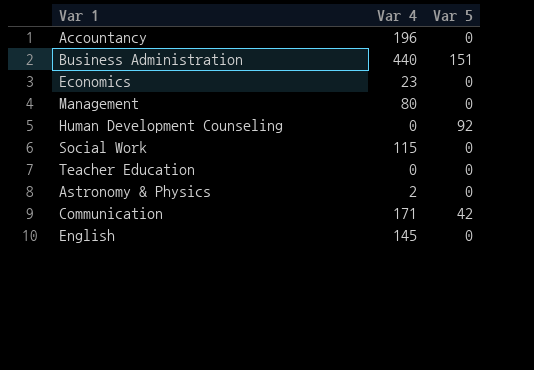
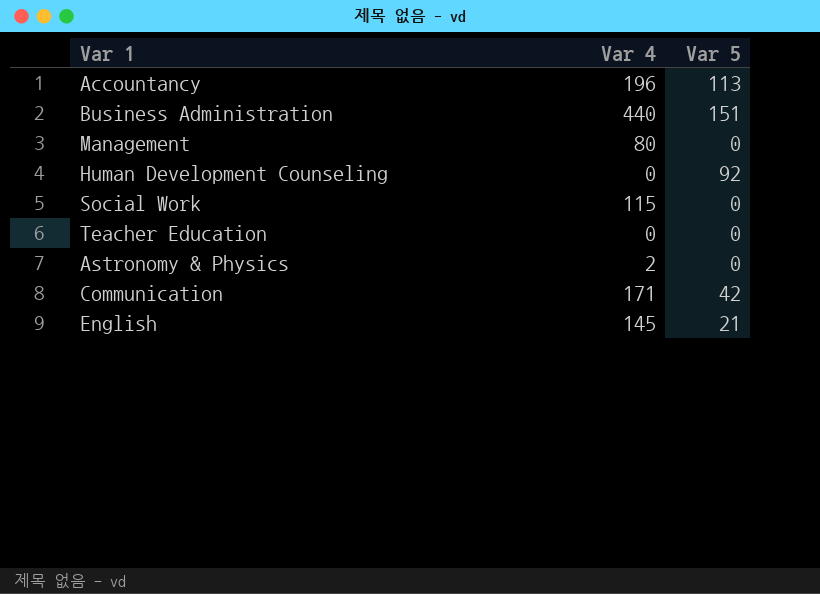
row Economics: 23 | 0 -> none
Accountancy | Var 5: 0 -> 113
English | Var 5: 0 -> 21

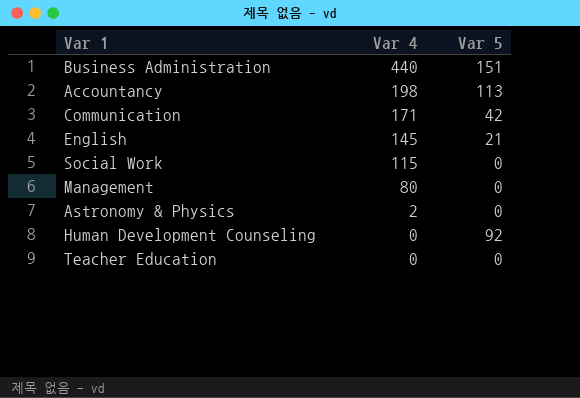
row order: none -> Var 4 descending
Accountancy | Var 4: 196 -> 198

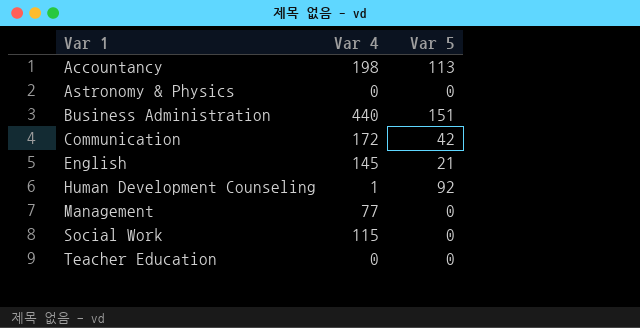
row order: Var 4 descending -> Var 1 ascending
Astronomy & Physics | Var 4: 2 -> 0
Communication | Var 4: 171 -> 172
Human Development Counseling | Var 4: 0 -> 1
Management | Var 4: 80 -> 77

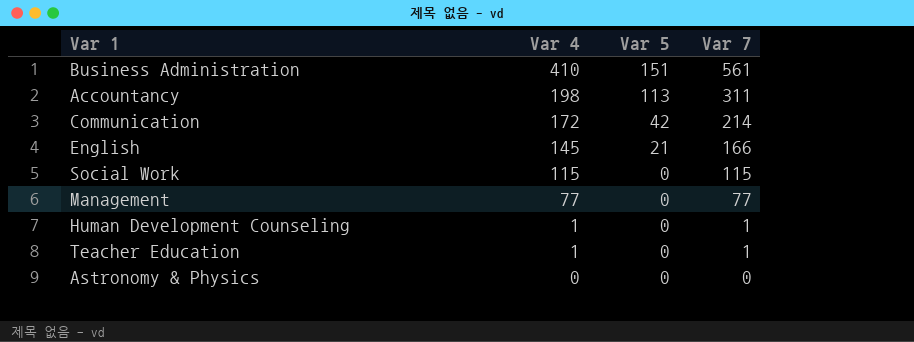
row order: Var 1 ascending -> Var 4 descending
column Var 7 | formula: none -> [Var 4] + [Var 5]
Business Administration | Var 4: 440 -> 410
Human Development Counseling | Var 5: 92 -> 0
Teacher Education | Var 4: 0 -> 1

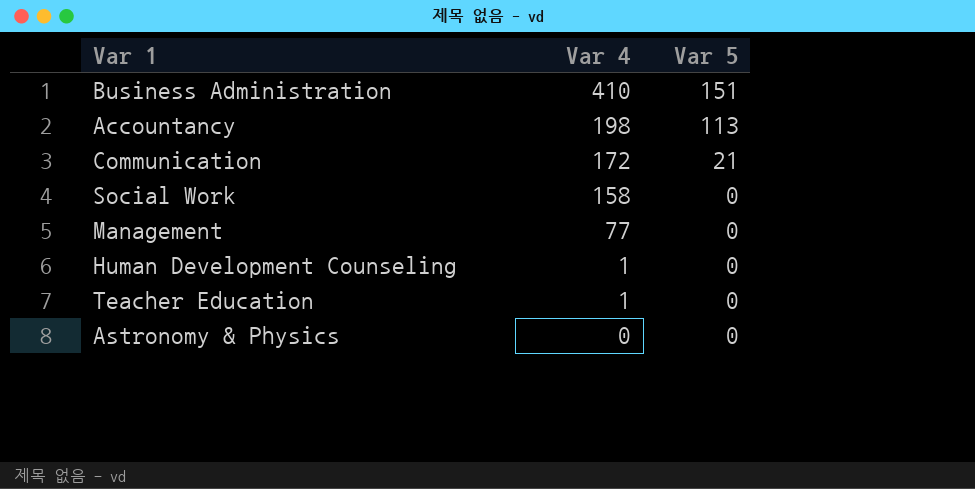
column Var 7 | formula: [Var 4] + [Var 5] -> none
row English: 145 | 21 | 166 -> none
Communication | Var 5: 42 -> 21
Social Work | Var 4: 115 -> 158

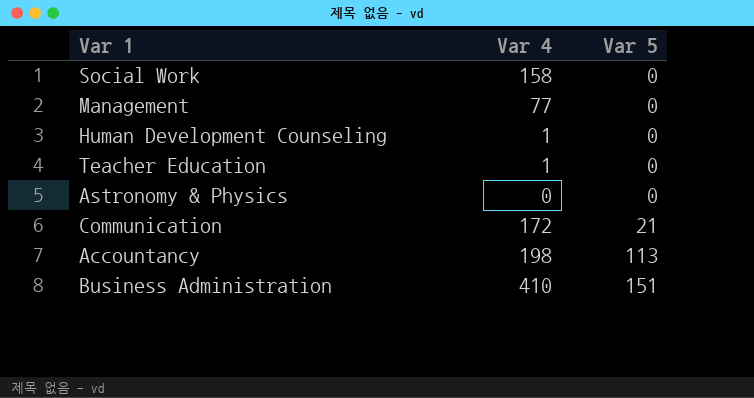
row order: Var 4 descending -> Var 5 ascending

